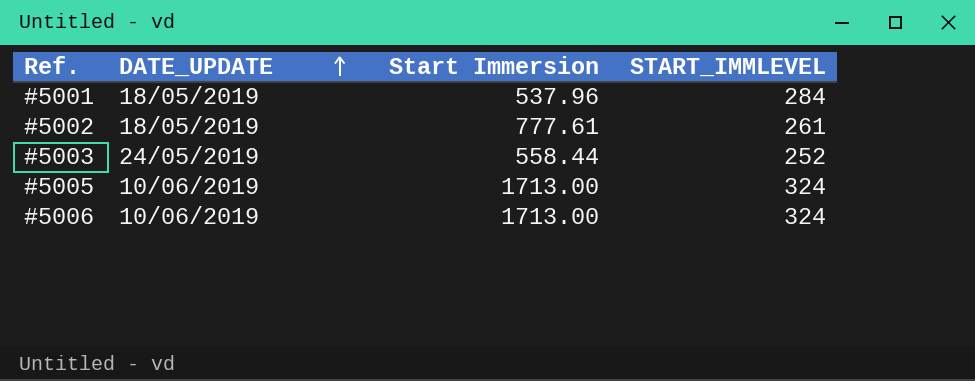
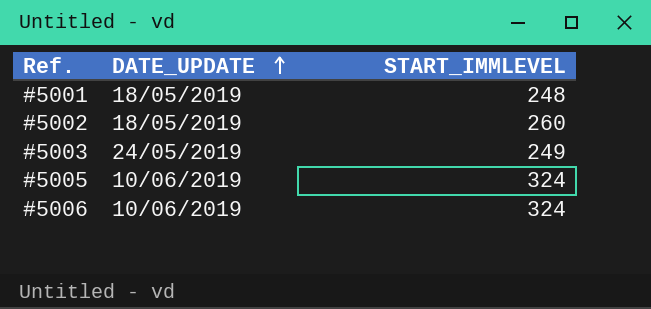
column Start Immersion | position: 3 -> none
#5001 | START_IMMLEVEL: 284 -> 248
#5002 | START_IMMLEVEL: 261 -> 260
#5003 | START_IMMLEVEL: 252 -> 249

